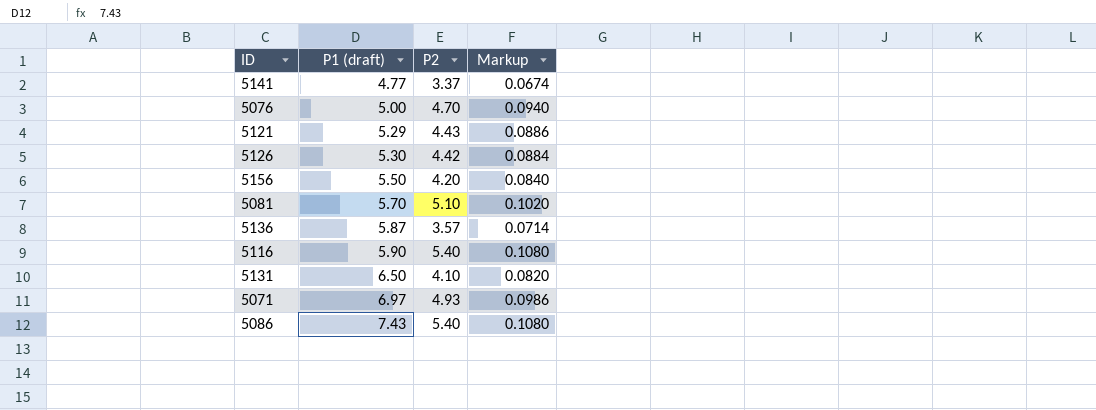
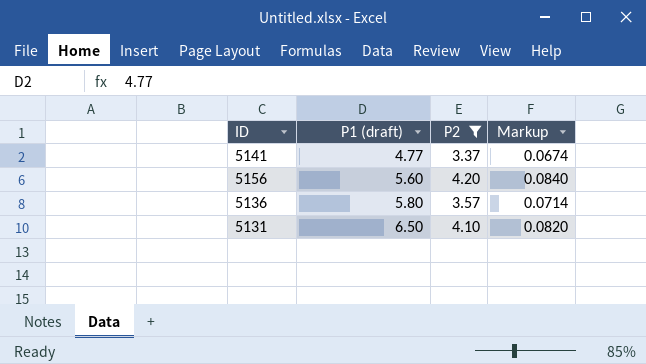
filter: none -> P2 <= 4.20
5156 | P1 (draft): 5.50 -> 5.60
5136 | P1 (draft): 5.87 -> 5.80

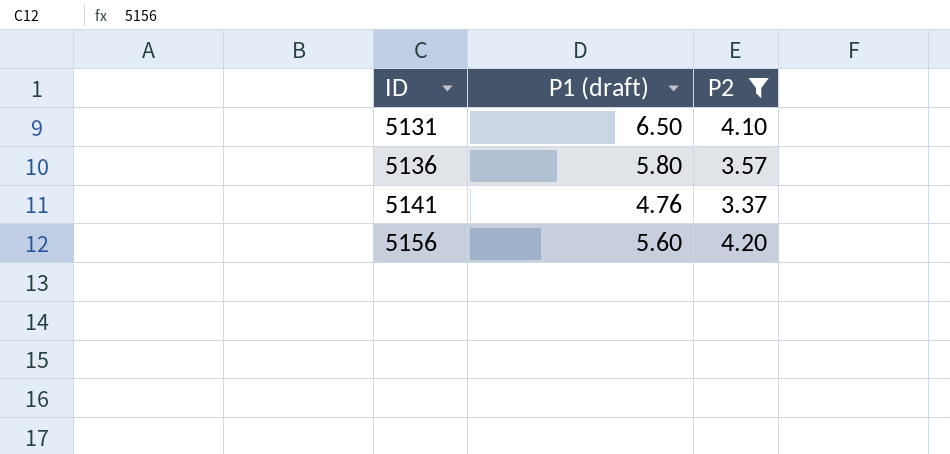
row order: P1 (draft) ascending -> ID ascending
column Markup | formula: [P2] * 0.02 -> none
5141 | P1 (draft): 4.77 -> 4.76

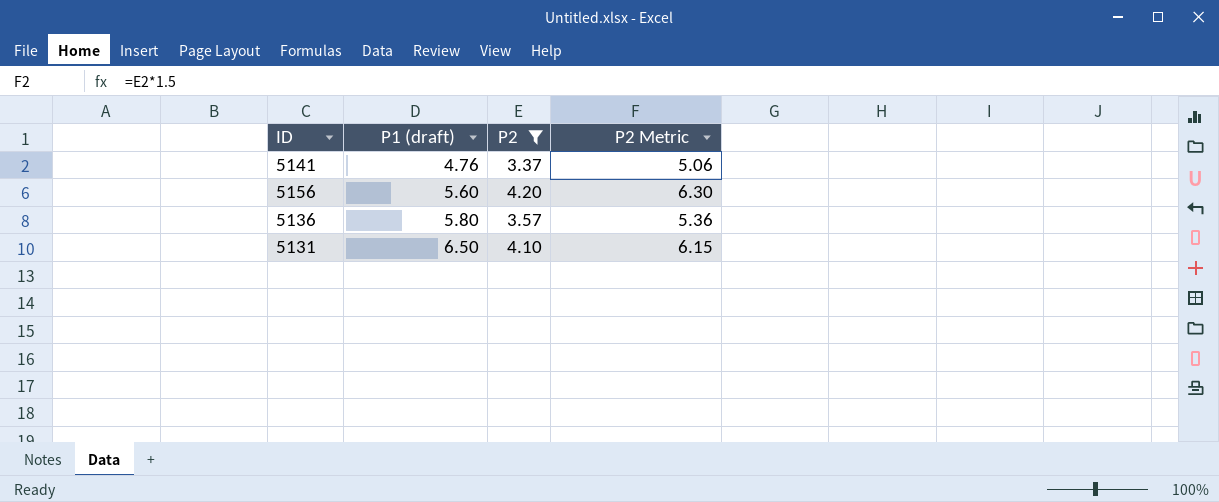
row order: ID ascending -> P1 (draft) ascending
column P2 Metric | formula: none -> [P2] * 1.5

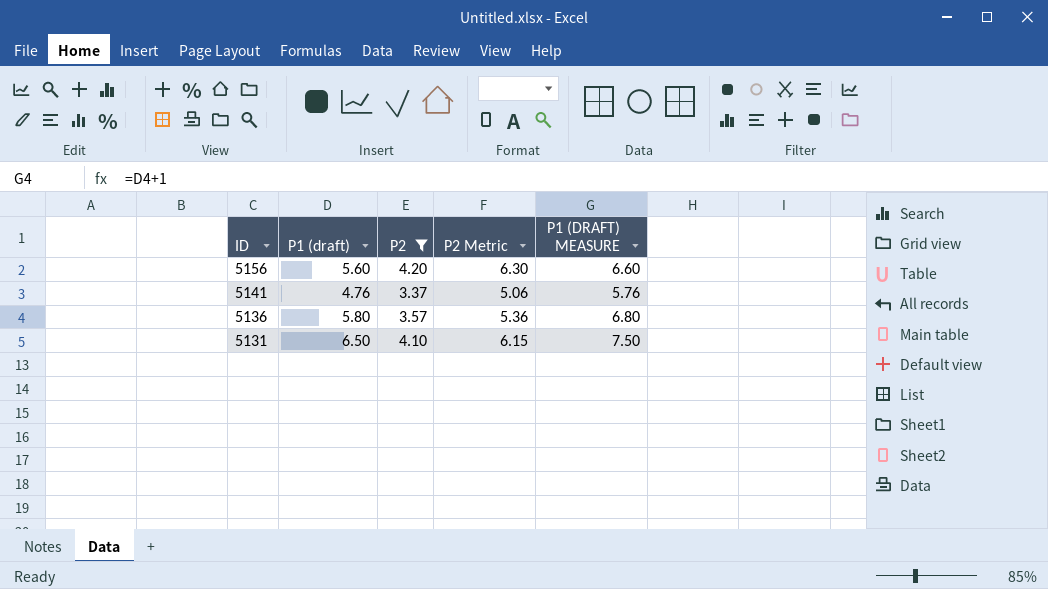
row order: P1 (draft) ascending -> ID descending
column P1 (DRAFT) MEASURE | formula: none -> [P1 (draft)] + 1

